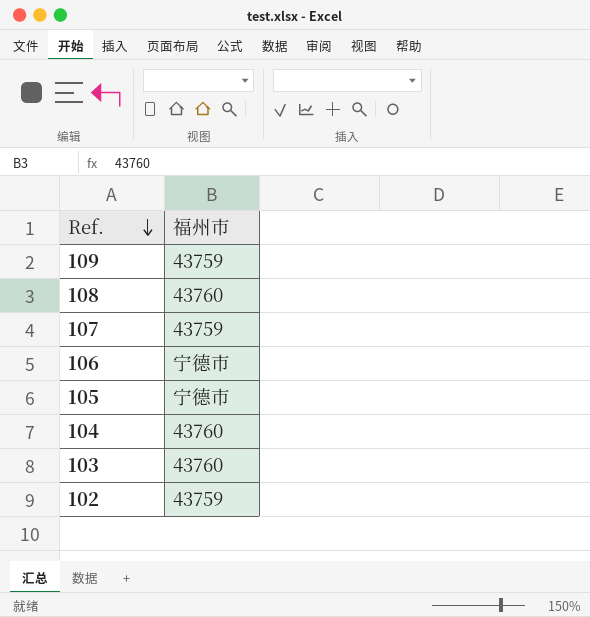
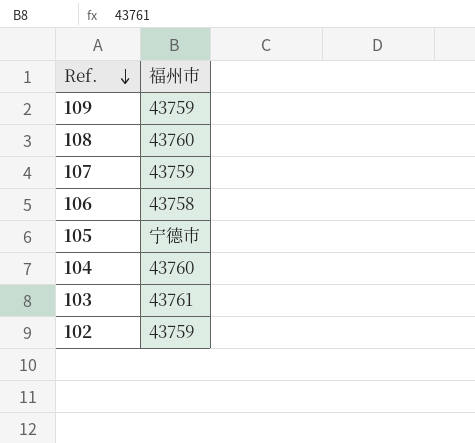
106 | 福州市: 宁德市 -> 43758
103 | 福州市: 43760 -> 43761

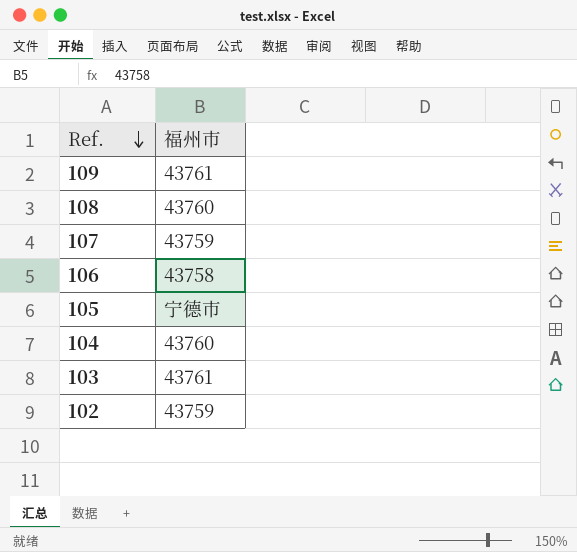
109 | 福州市: 43759 -> 43761

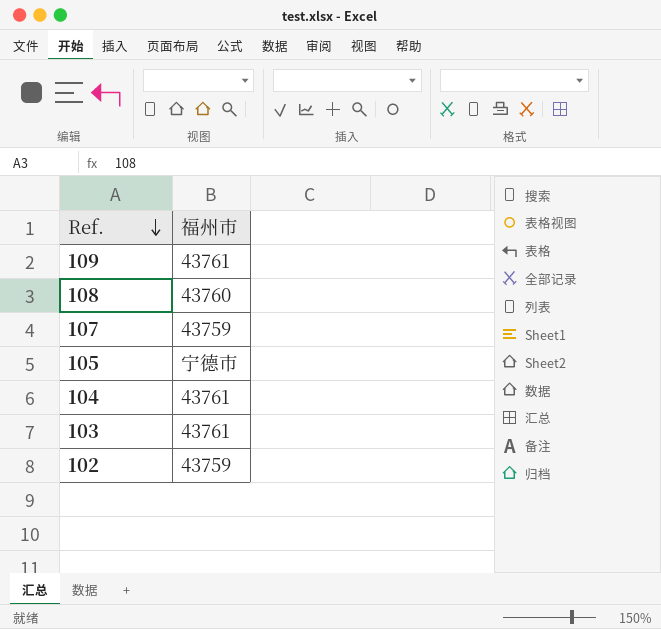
row 106: 43758 -> none
104 | 福州市: 43760 -> 43761

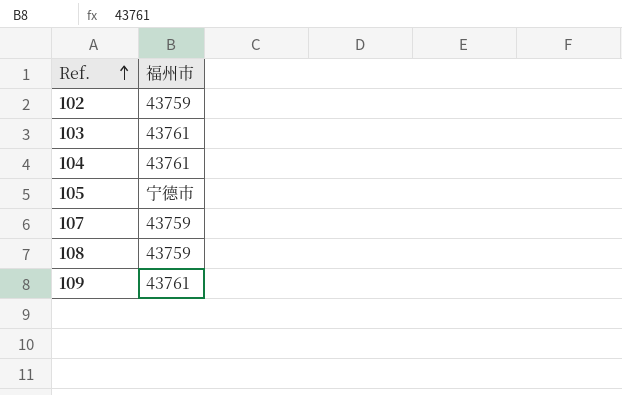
row order: Ref. descending -> Ref. ascending
108 | 福州市: 43760 -> 43759

